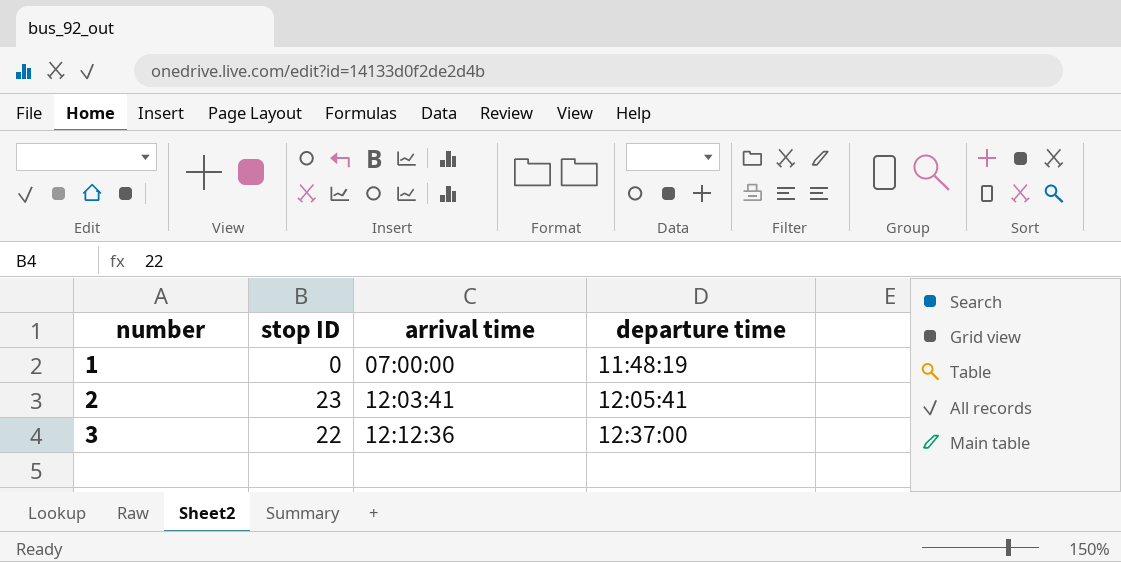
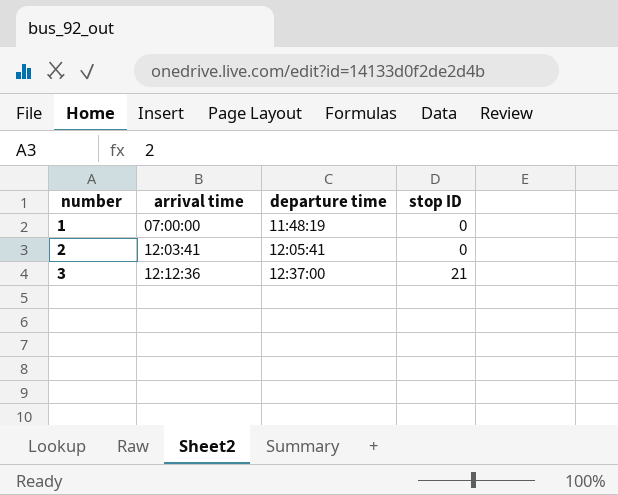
column stop ID | position: 2 -> 4
2 | stop ID: 23 -> 0
3 | stop ID: 22 -> 21

